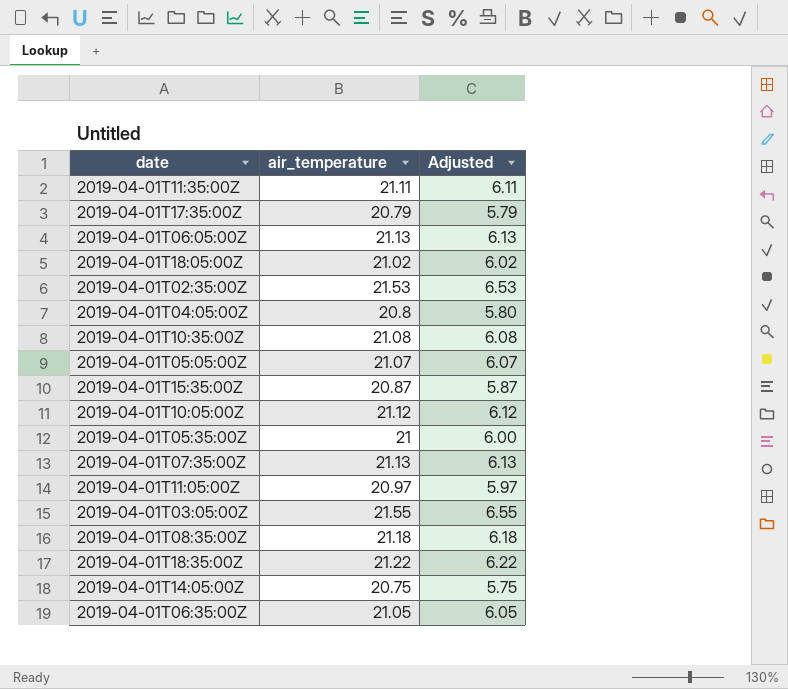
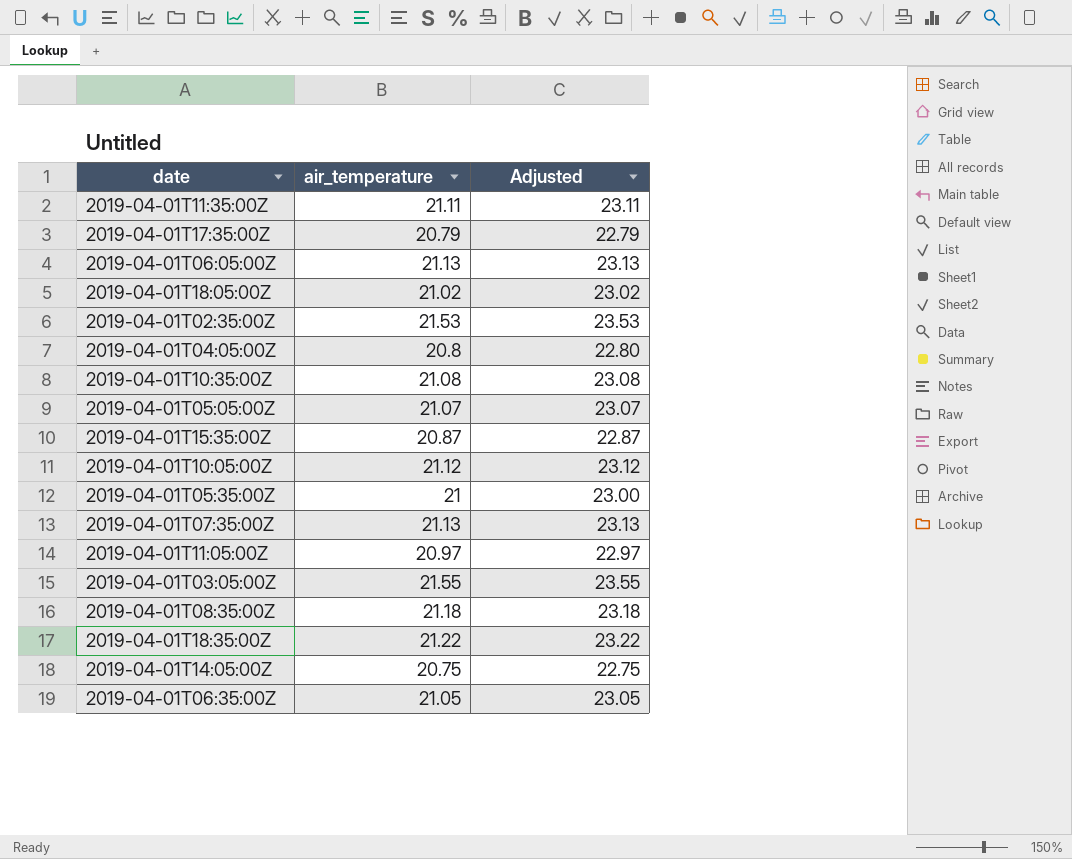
column Adjusted | formula: [air_temperature] - 15 -> [air_temperature] + 2

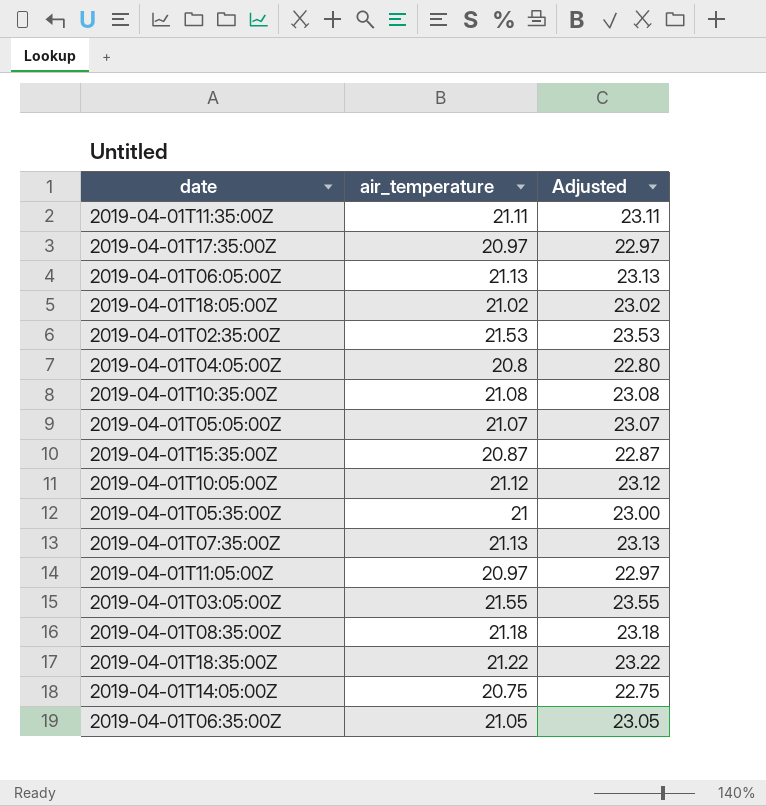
2019-04-01T17:35:00Z | air_temperature: 20.79 -> 20.97
2019-04-01T17:35:00Z | Adjusted: 22.79 -> 22.97

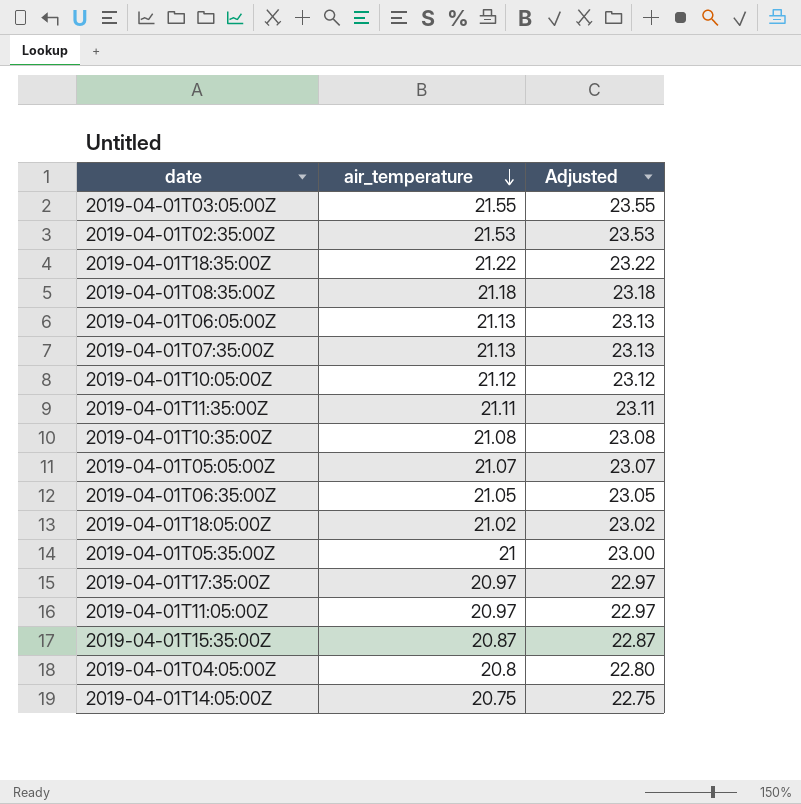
row order: none -> air_temperature descending

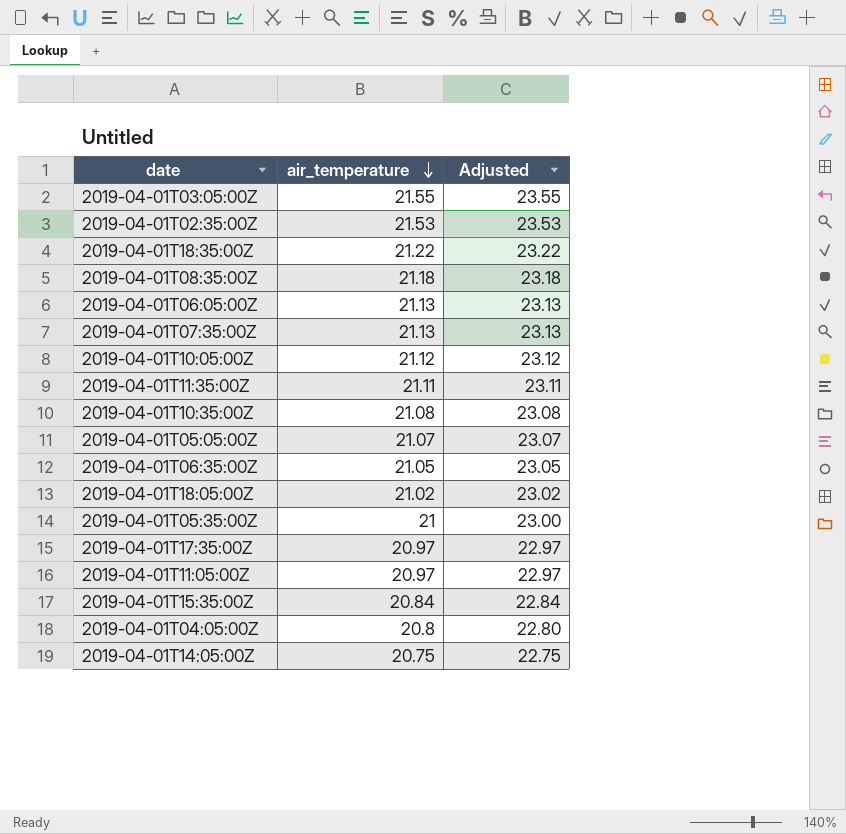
2019-04-01T15:35:00Z | air_temperature: 20.87 -> 20.84
2019-04-01T15:35:00Z | Adjusted: 22.87 -> 22.84

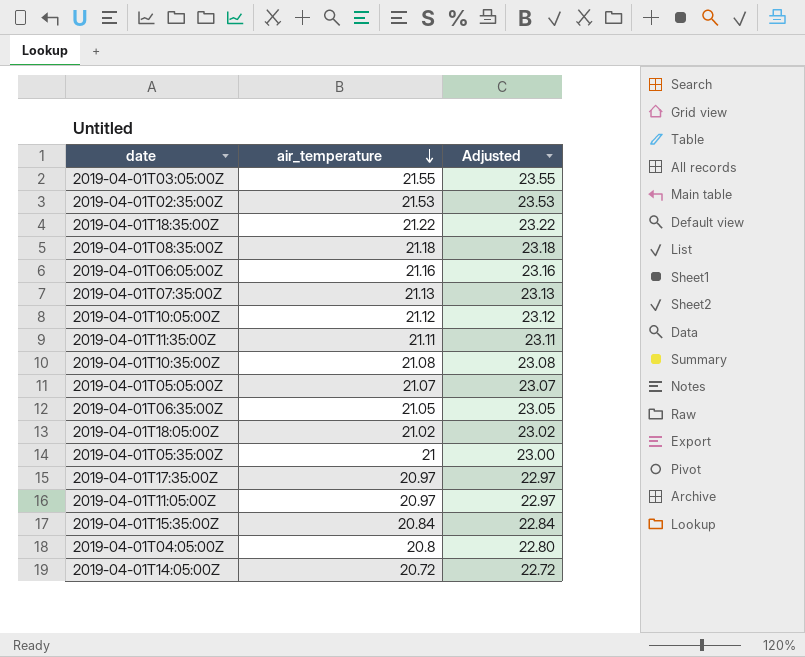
2019-04-01T06:05:00Z | air_temperature: 21.13 -> 21.16
2019-04-01T06:05:00Z | Adjusted: 23.13 -> 23.16
2019-04-01T14:05:00Z | air_temperature: 20.75 -> 20.72
2019-04-01T14:05:00Z | Adjusted: 22.75 -> 22.72

